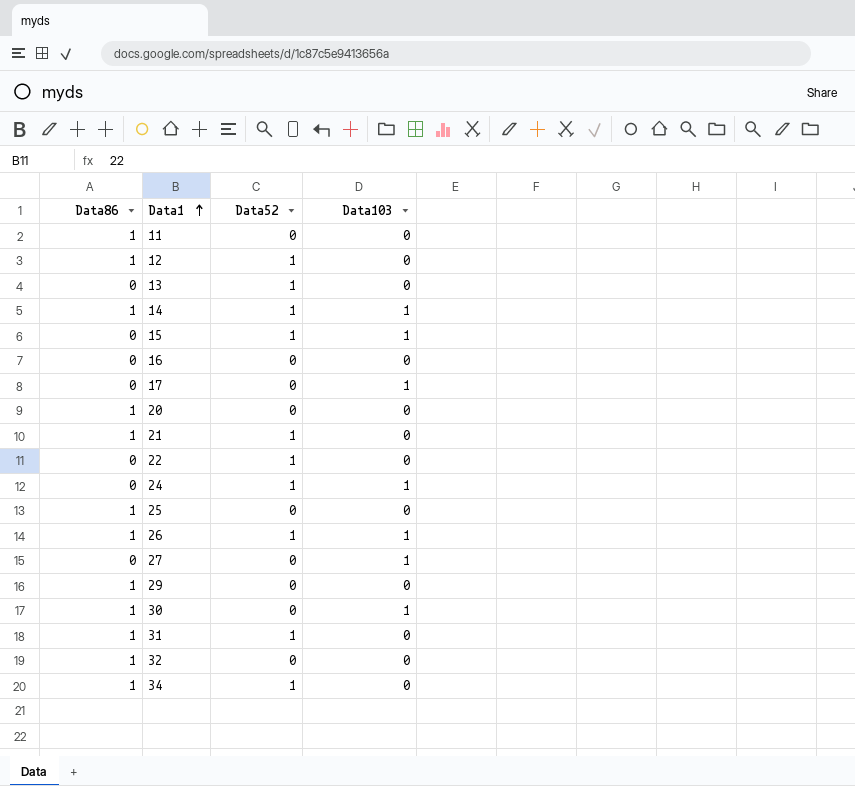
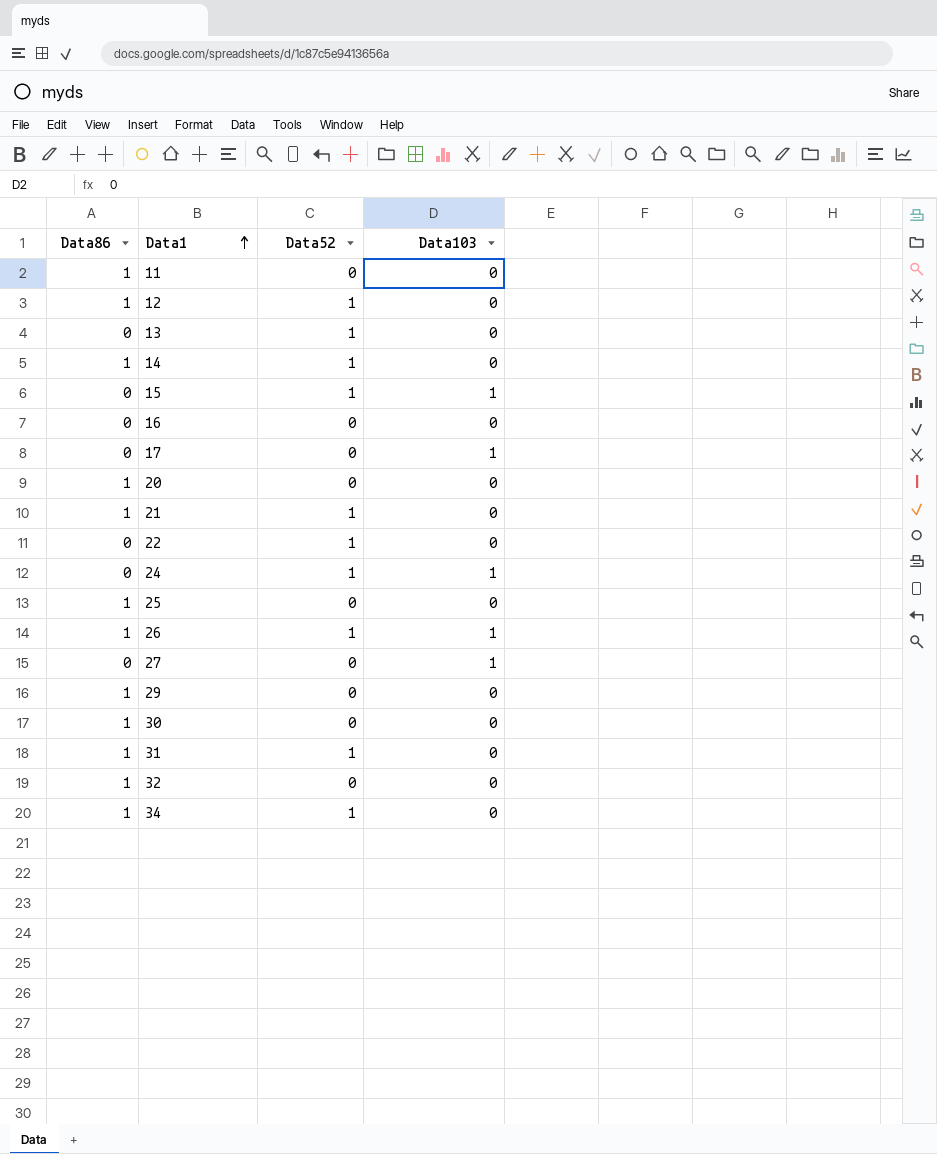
14 | Data103: 1 -> 0
30 | Data103: 1 -> 0

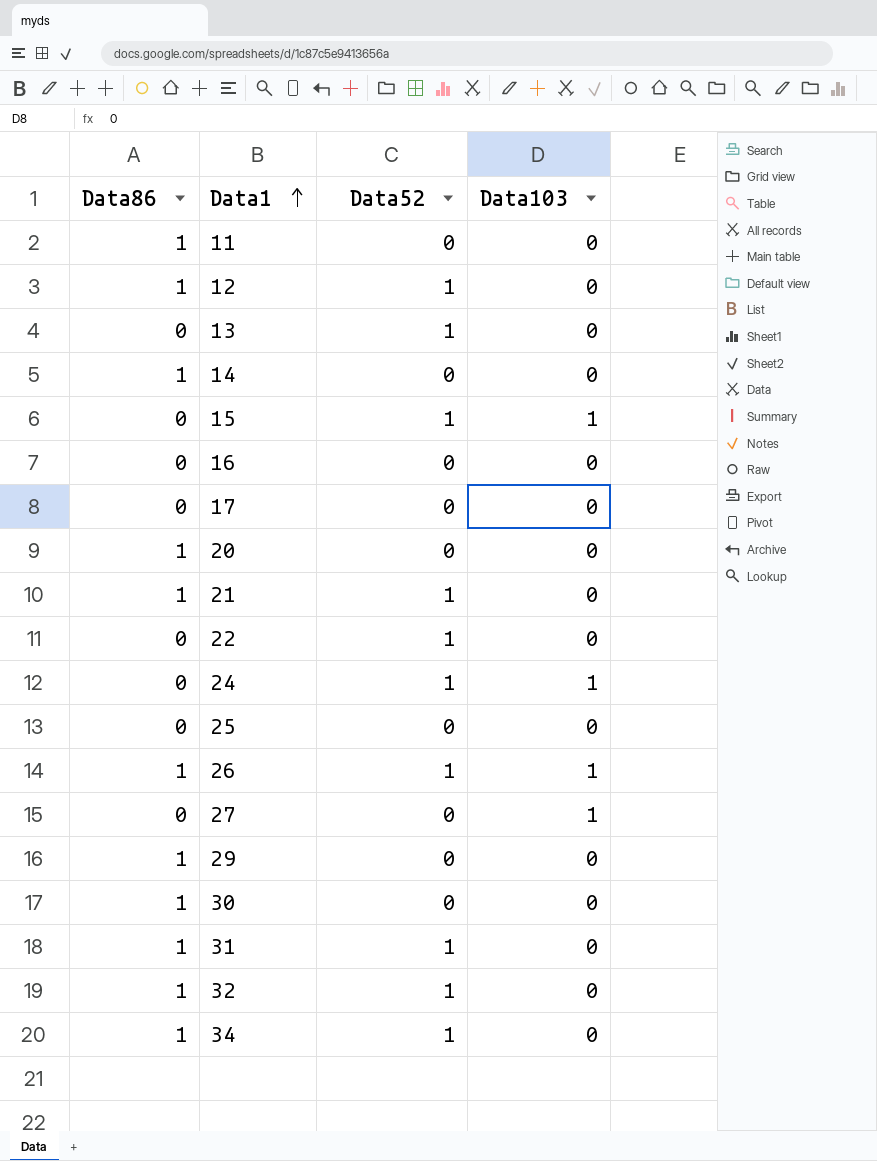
14 | Data52: 1 -> 0
17 | Data103: 1 -> 0
25 | Data86: 1 -> 0
32 | Data52: 0 -> 1

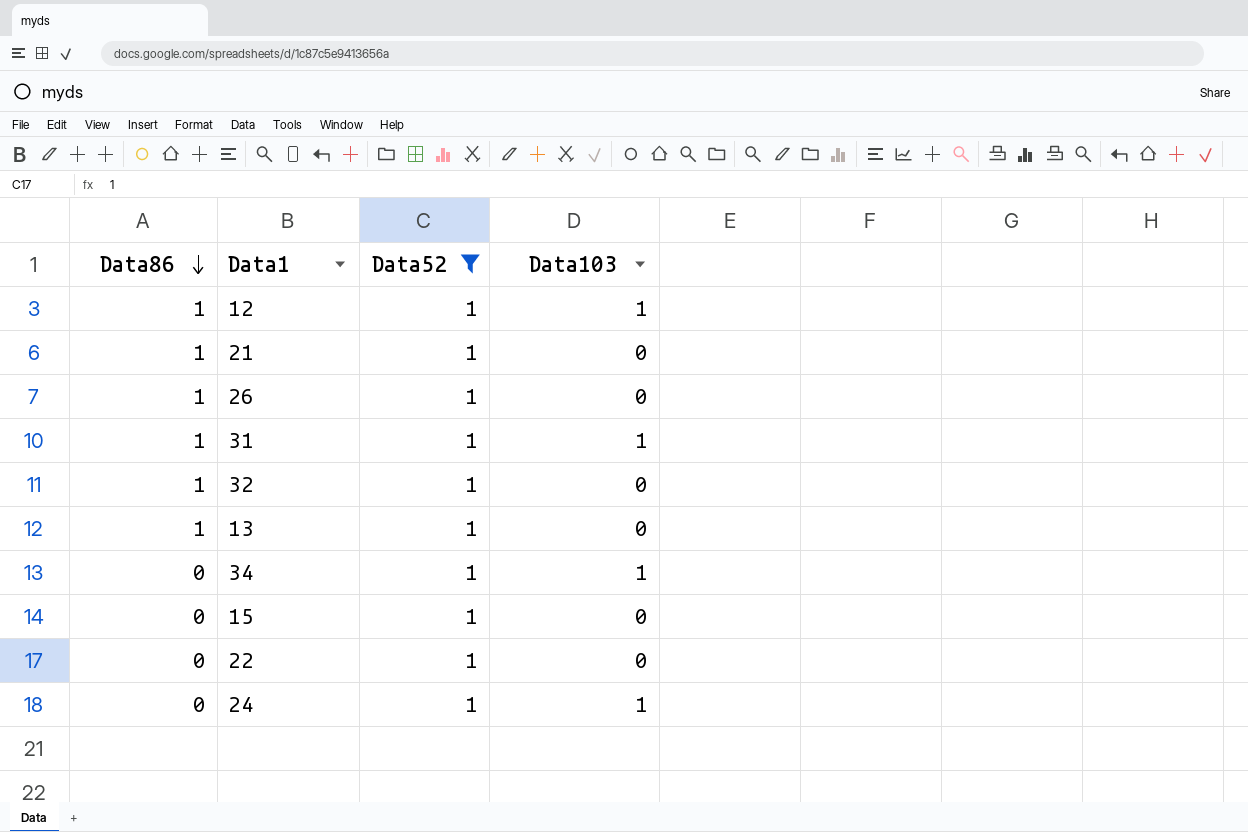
filter: none -> Data52 = 1
row order: Data1 ascending -> Data86 descending
12 | Data103: 0 -> 1
26 | Data103: 1 -> 0
31 | Data103: 0 -> 1
13 | Data86: 0 -> 1
34 | Data86: 1 -> 0
34 | Data103: 0 -> 1
15 | Data103: 1 -> 0

